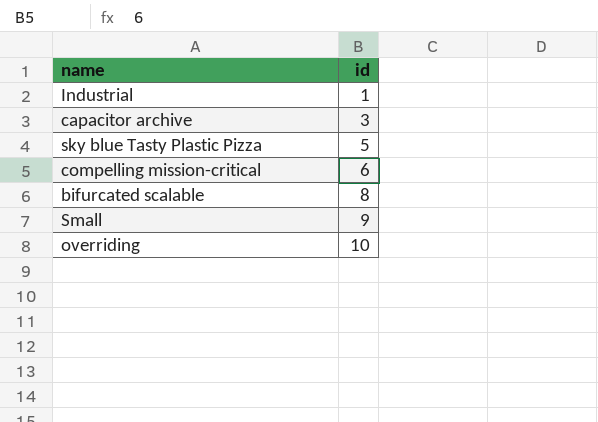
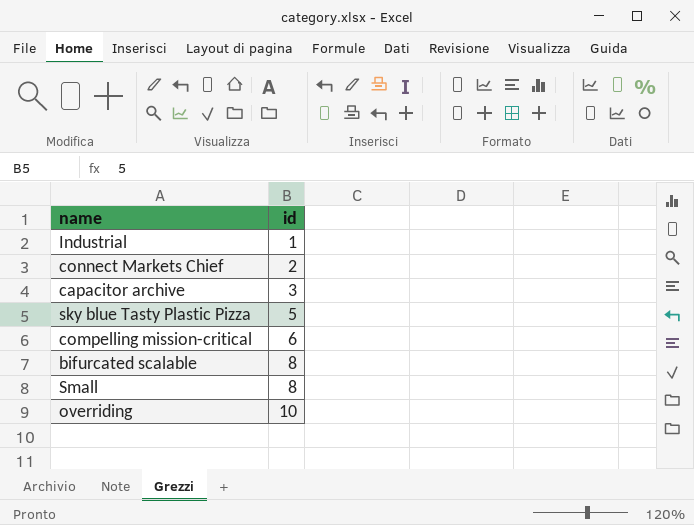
row connect Markets Chief: none -> 2
Small | id: 9 -> 8

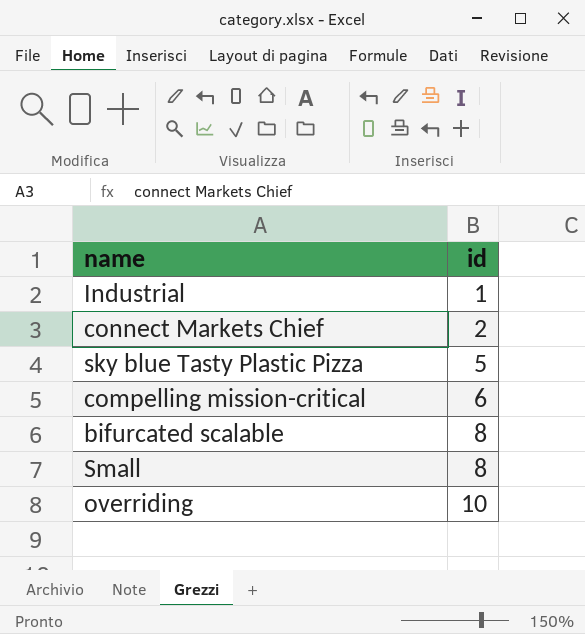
row capacitor archive: 3 -> none

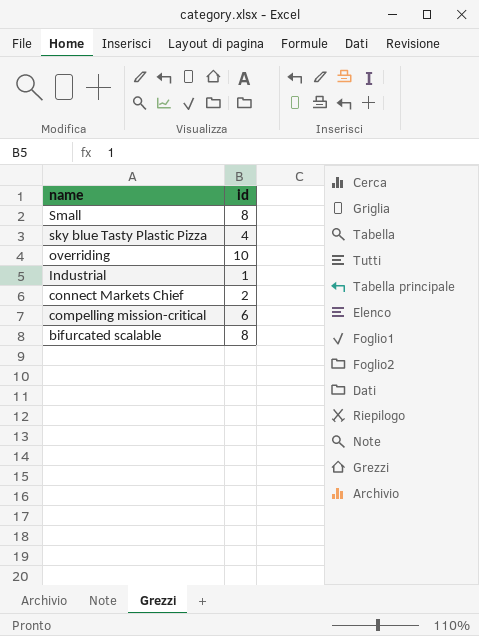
row order: id ascending -> name descending
sky blue Tasty Plastic Pizza | id: 5 -> 4

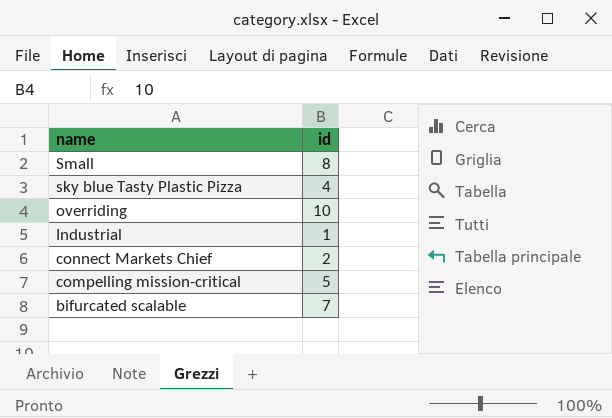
compelling mission-critical | id: 6 -> 5
bifurcated scalable | id: 8 -> 7

